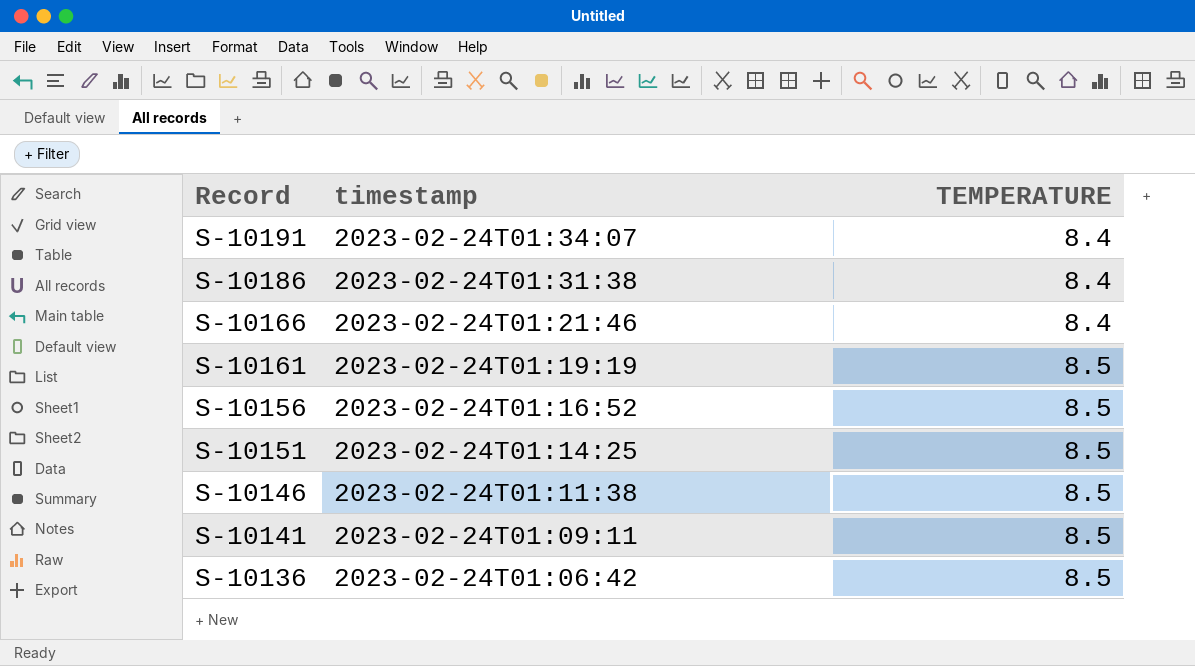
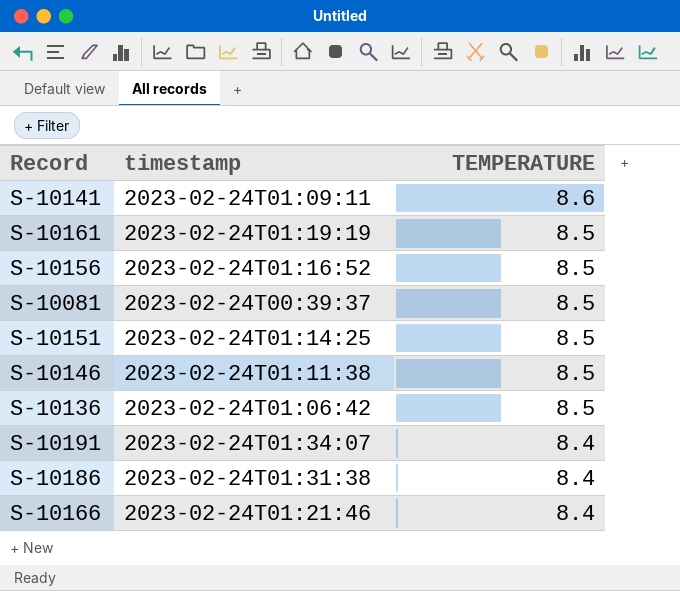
row order: Record descending -> TEMPERATURE descending
S-10141 | TEMPERATURE: 8.5 -> 8.6
row S-10081: none -> 2023-02-24T00:39:37 | 8.5

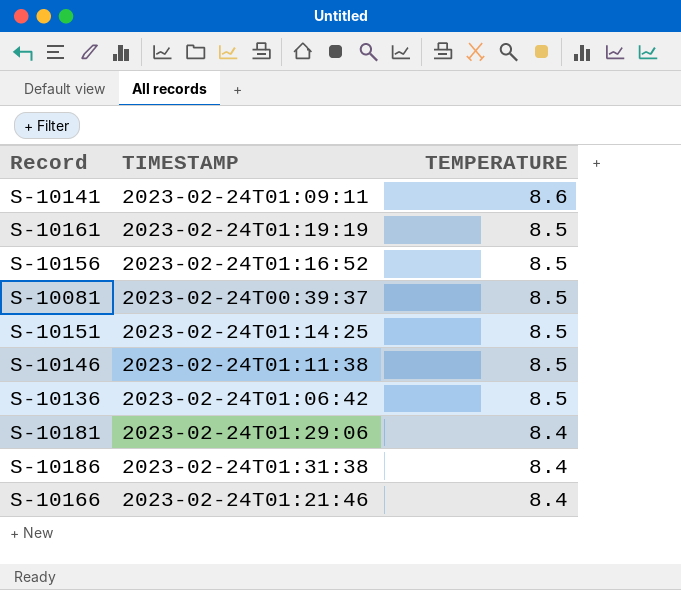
column name: timestamp -> TIMESTAMP
row S-10191: 2023-02-24T01:34:07 | 8.4 -> none
row S-10181: none -> 2023-02-24T01:29:06 | 8.4

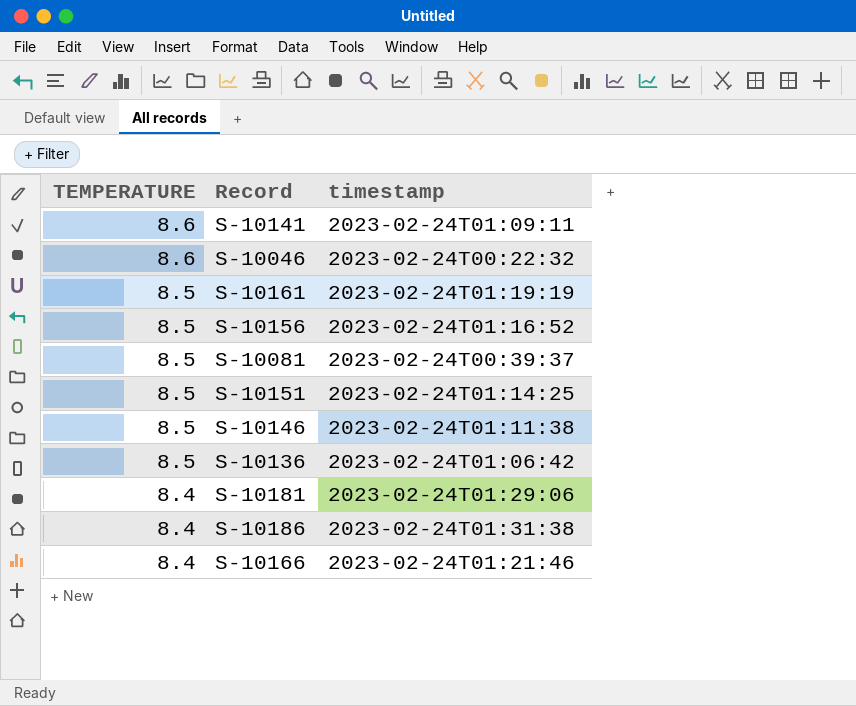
column TEMPERATURE | position: 3 -> 1
column name: TIMESTAMP -> timestamp
row S-10046: none -> 8.6 | 2023-02-24T00:22:32

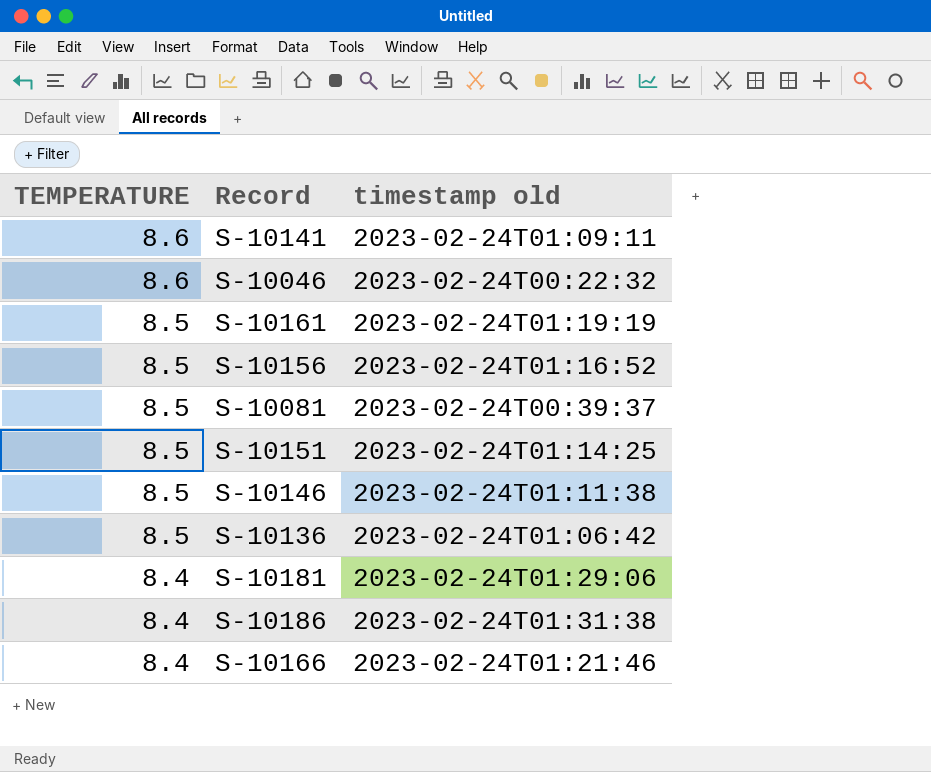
column name: timestamp -> timestamp old

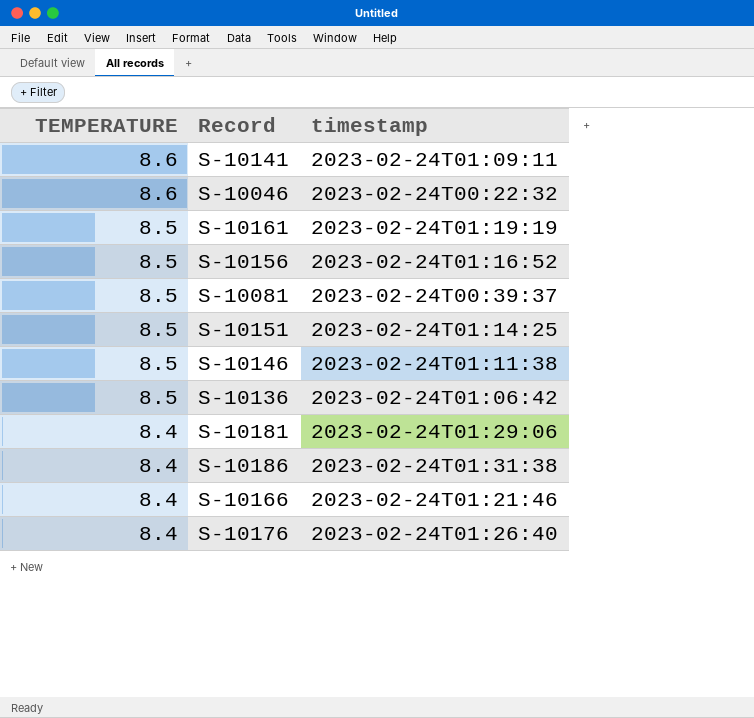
column name: timestamp old -> timestamp
row S-10176: none -> 8.4 | 2023-02-24T01:26:40

